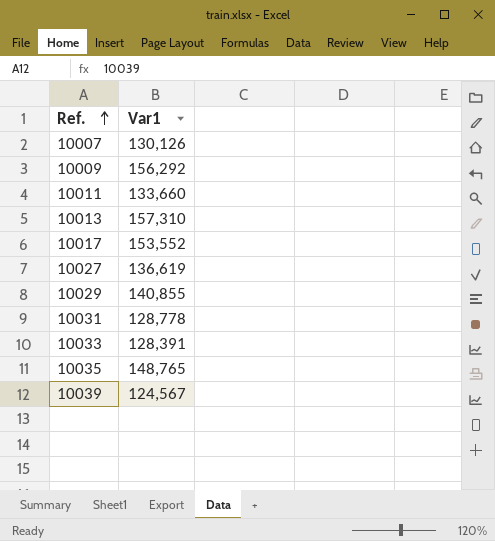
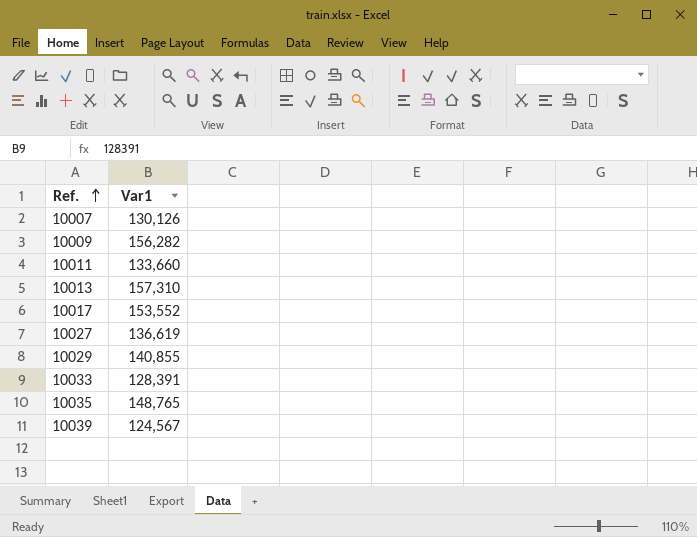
row 10031: 128,778 -> none
10009 | Var1: 156,292 -> 156,282

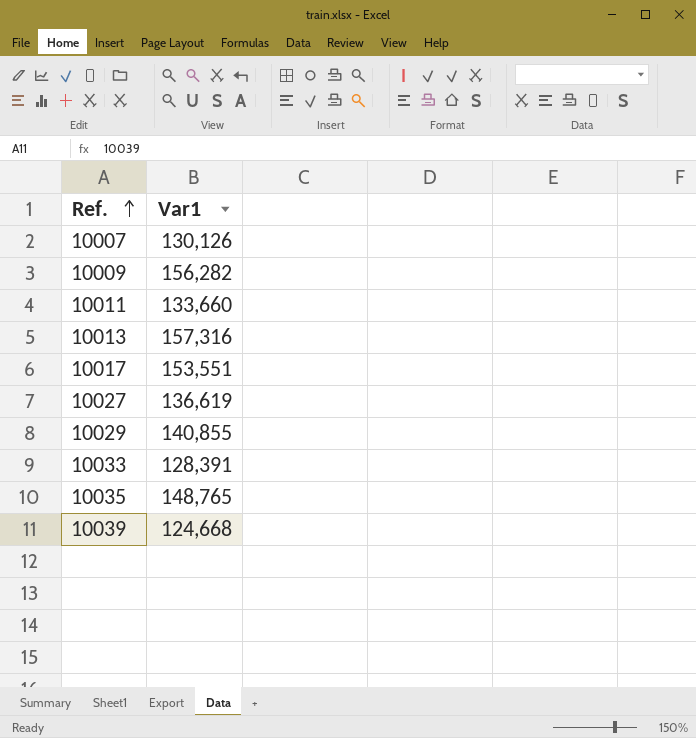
10013 | Var1: 157,310 -> 157,316
10017 | Var1: 153,552 -> 153,551
10039 | Var1: 124,567 -> 124,668

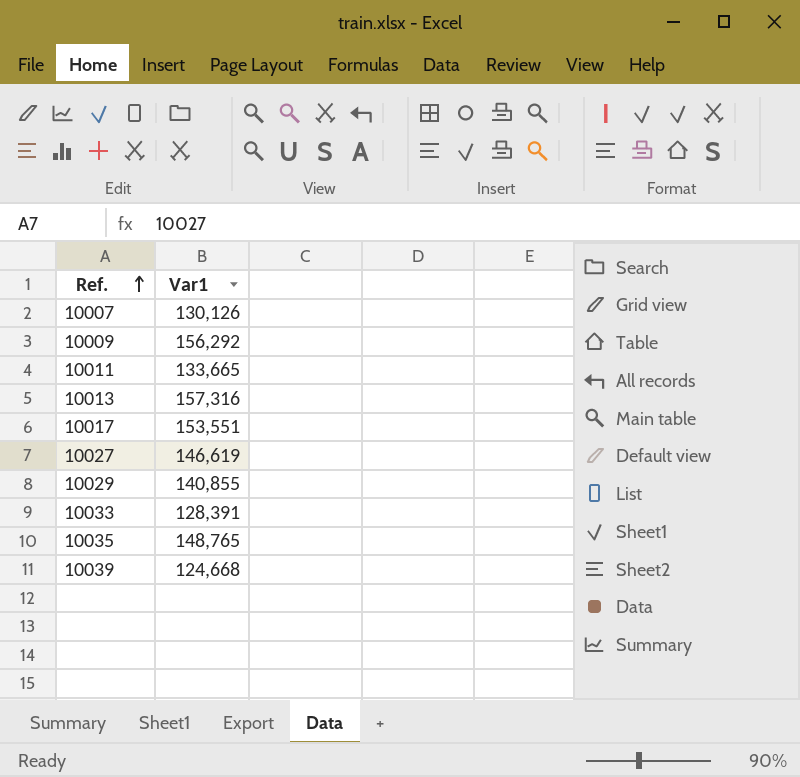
10009 | Var1: 156,282 -> 156,292
10011 | Var1: 133,660 -> 133,665
10027 | Var1: 136,619 -> 146,619

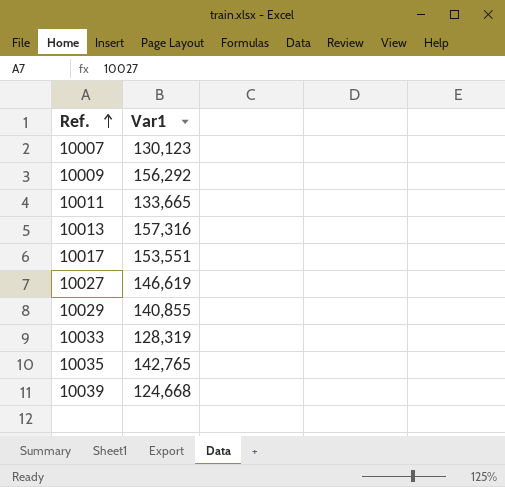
10007 | Var1: 130,126 -> 130,123
10033 | Var1: 128,391 -> 128,319
10035 | Var1: 148,765 -> 142,765

